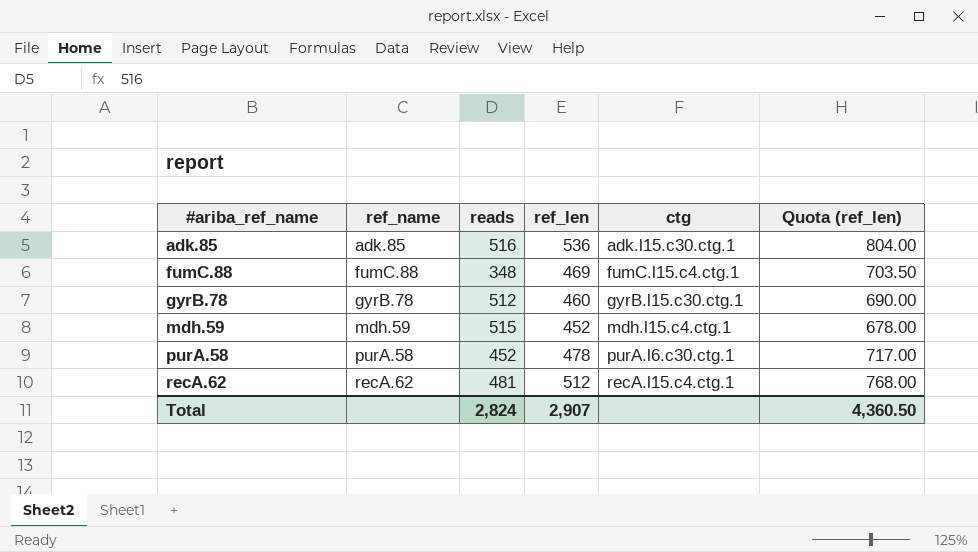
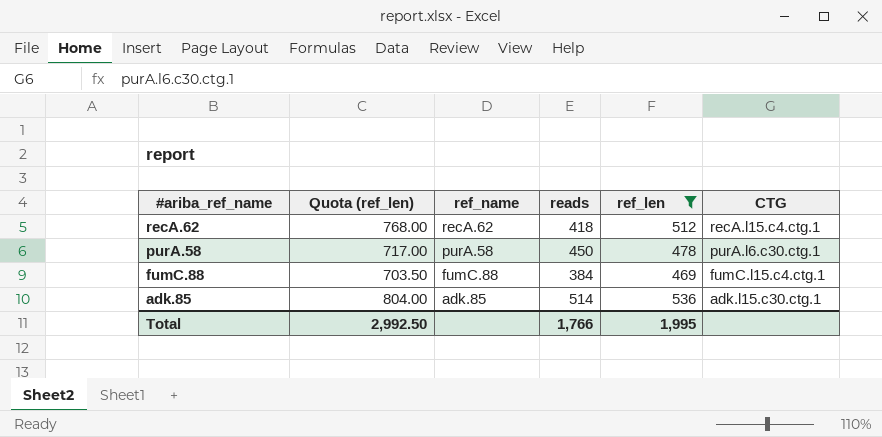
filter: none -> ref_len >= 469
row order: #ariba_ref_name ascending -> #ariba_ref_name descending
column Quota (ref_len) | position: 6 -> 2
column name: ctg -> CTG
recA.62 | reads: 481 -> 418
purA.58 | reads: 452 -> 450
fumC.88 | reads: 348 -> 384
adk.85 | reads: 516 -> 514
Total | Quota (ref_len): 4,360.50 -> 2,992.50
Total | reads: 2,824 -> 1,766
Total | ref_len: 2,907 -> 1,995

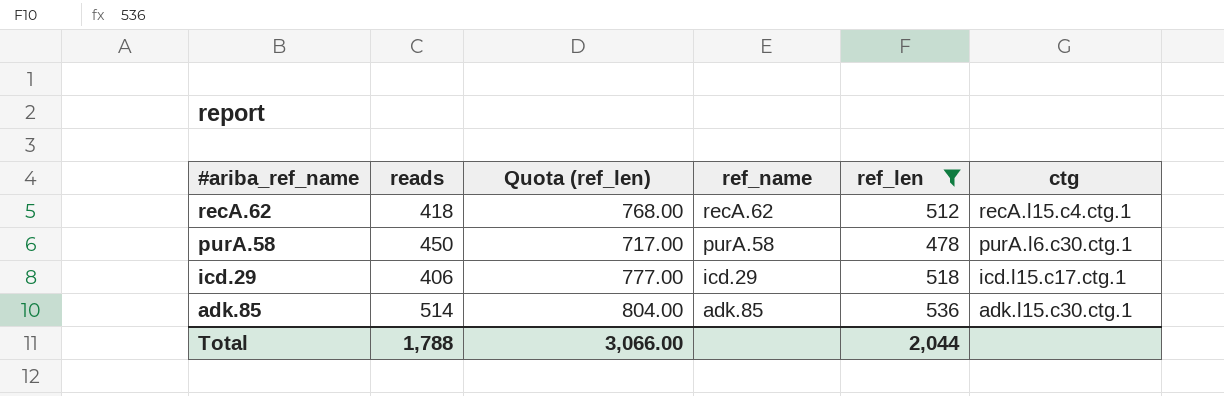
column reads | position: 4 -> 2
column name: CTG -> ctg
row fumC.88: 703.50 | fumC.88 | 384 | 469 | fumC.l15.c4.ctg.1 -> none
row icd.29: none -> 406 | 777.00 | icd.29 | 518 | icd.l15.c17.ctg.1
Total | reads: 1,766 -> 1,788
Total | Quota (ref_len): 2,992.50 -> 3,066.00
Total | ref_len: 1,995 -> 2,044

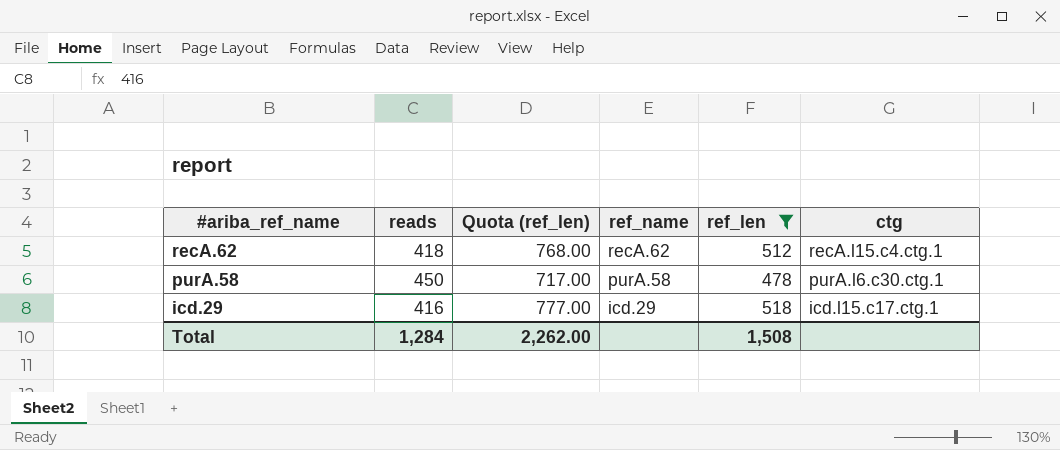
row adk.85: 514 | 804.00 | adk.85 | 536 | adk.l15.c30.ctg.1 -> none
icd.29 | reads: 406 -> 416
Total | reads: 1,788 -> 1,284
Total | Quota (ref_len): 3,066.00 -> 2,262.00
Total | ref_len: 2,044 -> 1,508

